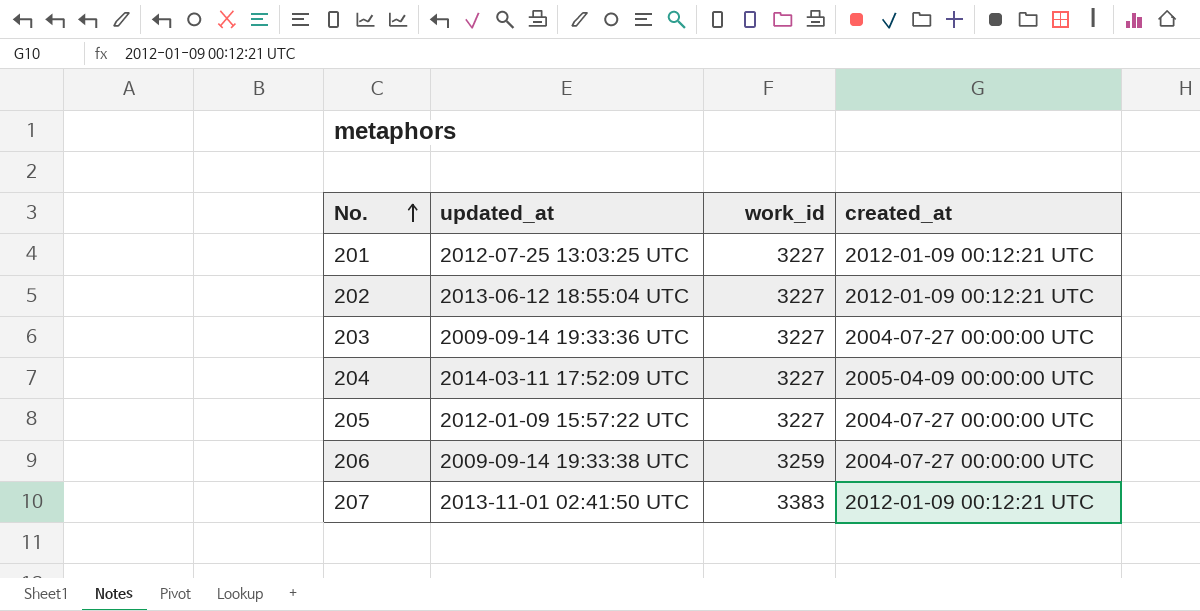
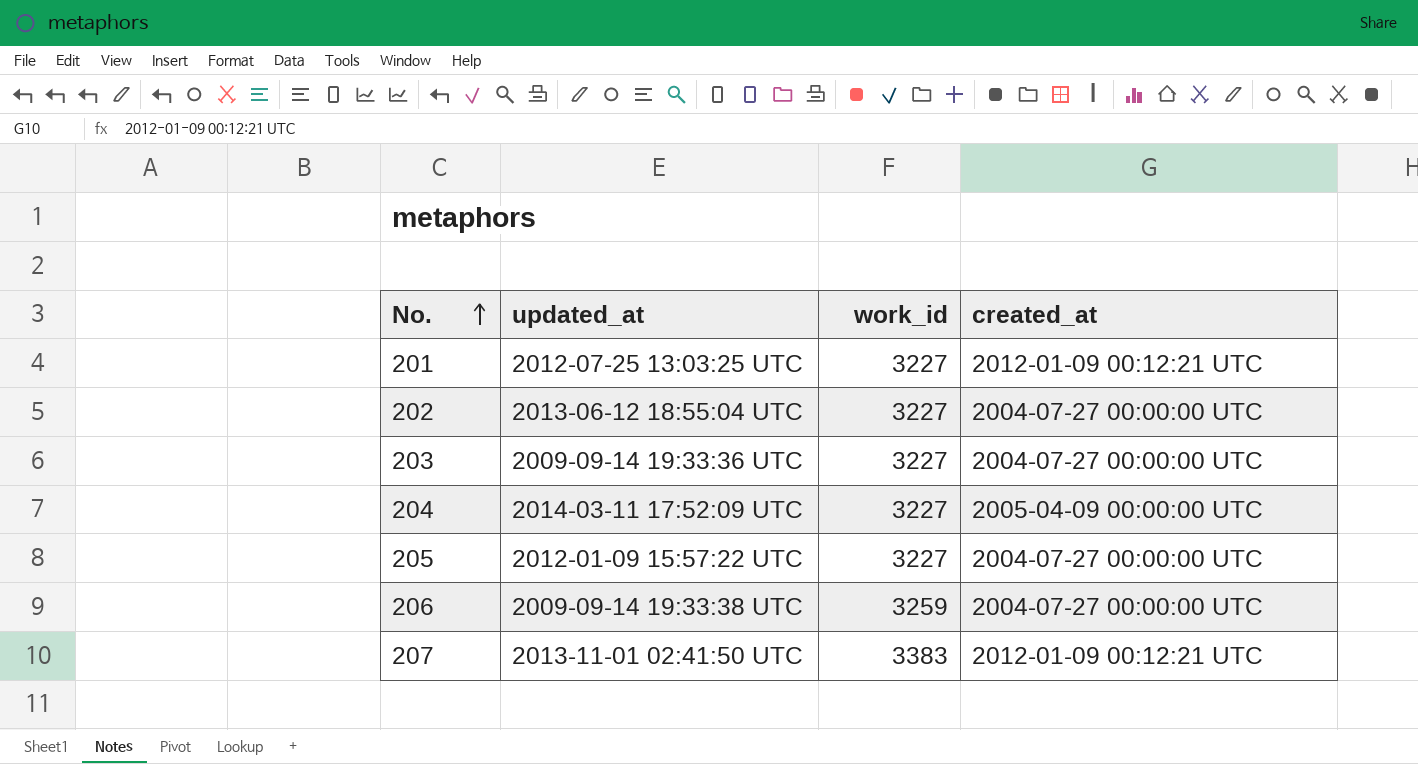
202 | created_at: 2012-01-09 00:12:21 UTC -> 2004-07-27 00:00:00 UTC

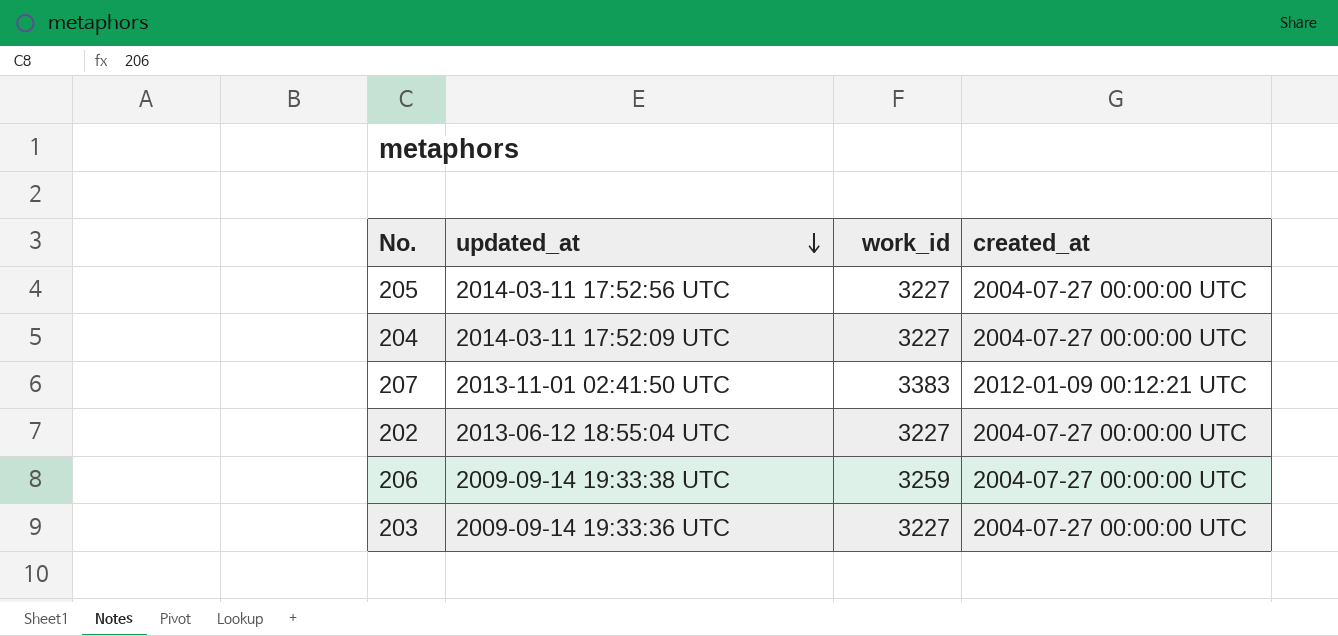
row order: No. ascending -> updated_at descending
row 201: 2012-07-25 13:03:25 UTC | 3227 | 2012-01-09 00:12:21 UTC -> none
205 | updated_at: 2012-01-09 15:57:22 UTC -> 2014-03-11 17:52:56 UTC
204 | created_at: 2005-04-09 00:00:00 UTC -> 2004-07-27 00:00:00 UTC

